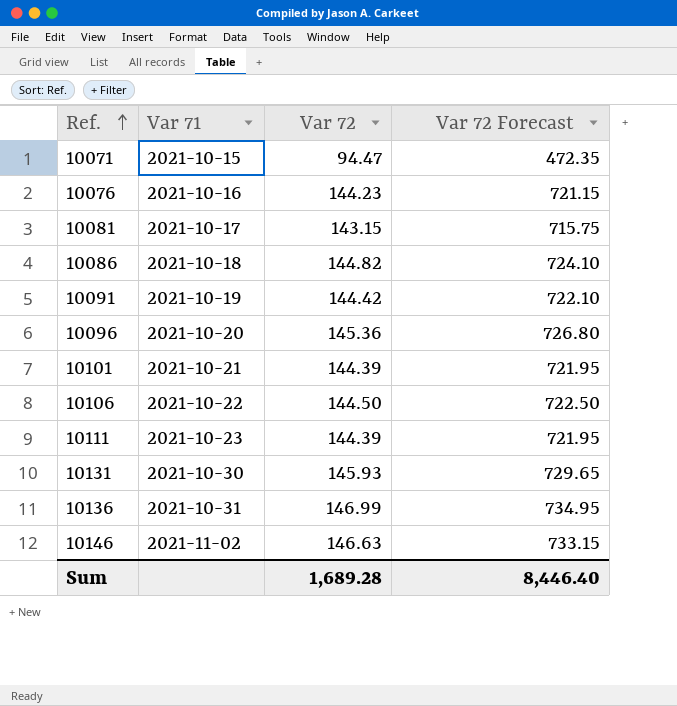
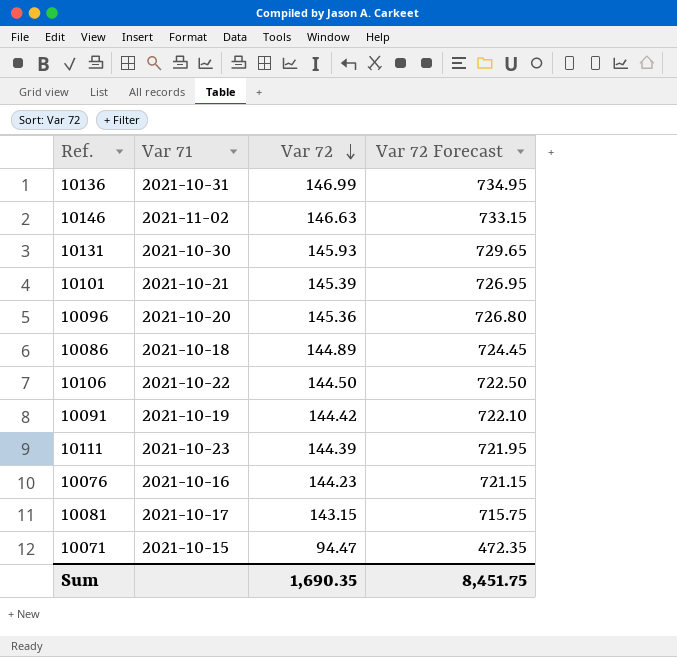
row order: Ref. ascending -> Var 72 descending
10101 | Var 72: 144.39 -> 145.39
10101 | Var 72 Forecast: 721.95 -> 726.95
10086 | Var 72: 144.82 -> 144.89
10086 | Var 72 Forecast: 724.10 -> 724.45
Sum | Var 72: 1,689.28 -> 1,690.35
Sum | Var 72 Forecast: 8,446.40 -> 8,451.75

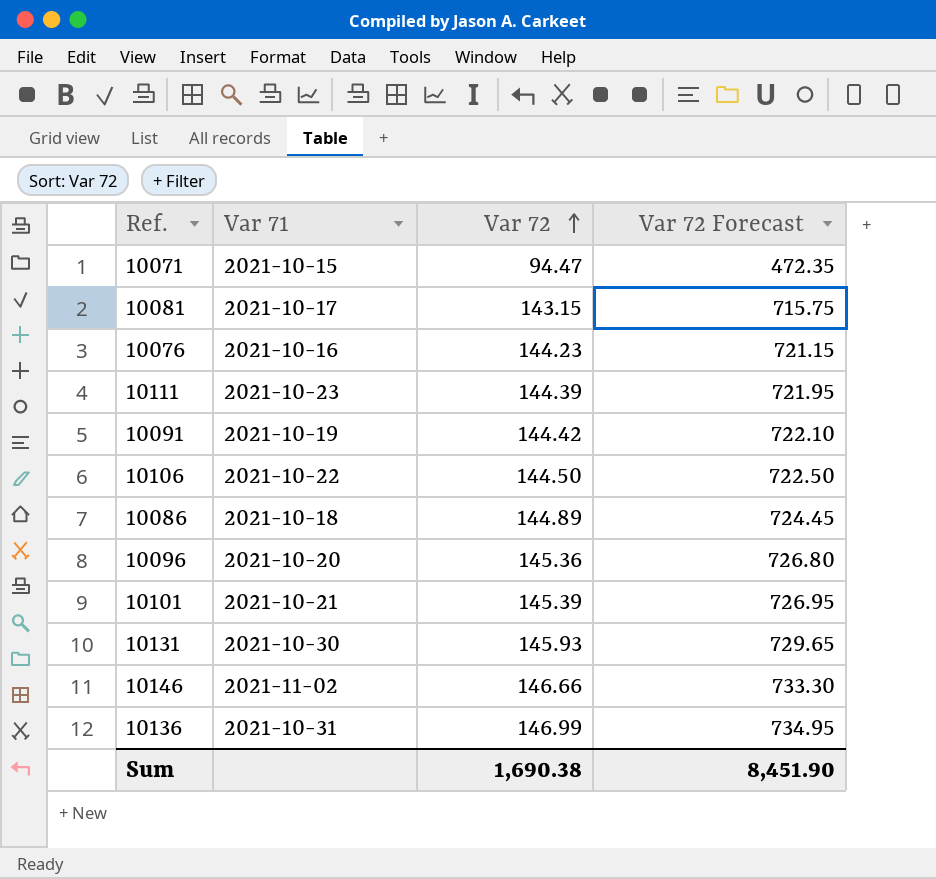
row order: Var 72 descending -> Var 72 ascending
10146 | Var 72: 146.63 -> 146.66
10146 | Var 72 Forecast: 733.15 -> 733.30
Sum | Var 72: 1,690.35 -> 1,690.38
Sum | Var 72 Forecast: 8,451.75 -> 8,451.90

